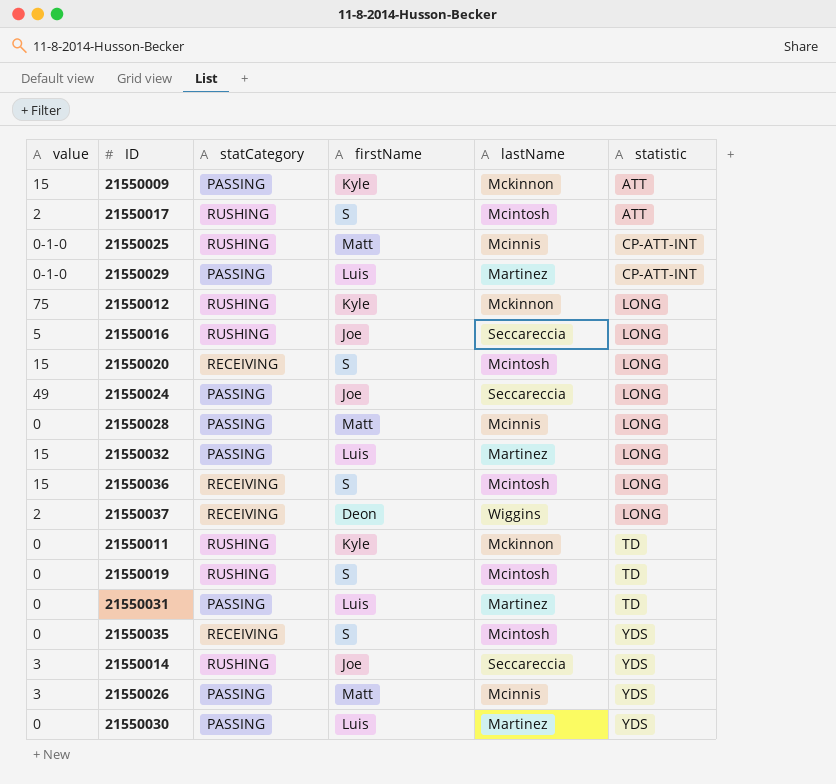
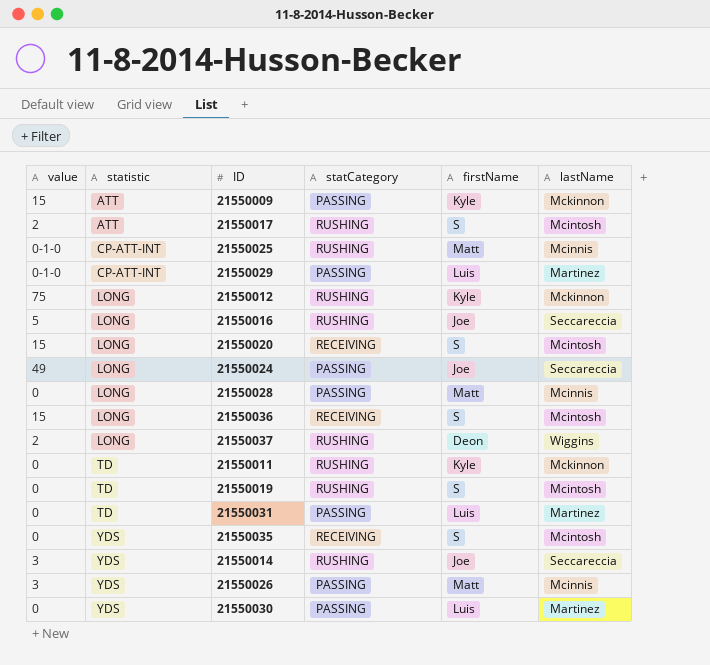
column statistic | position: 6 -> 2
row 21550032: 15 | PASSING | Luis | Martinez | LONG -> none
21550037 | statCategory: RECEIVING -> RUSHING

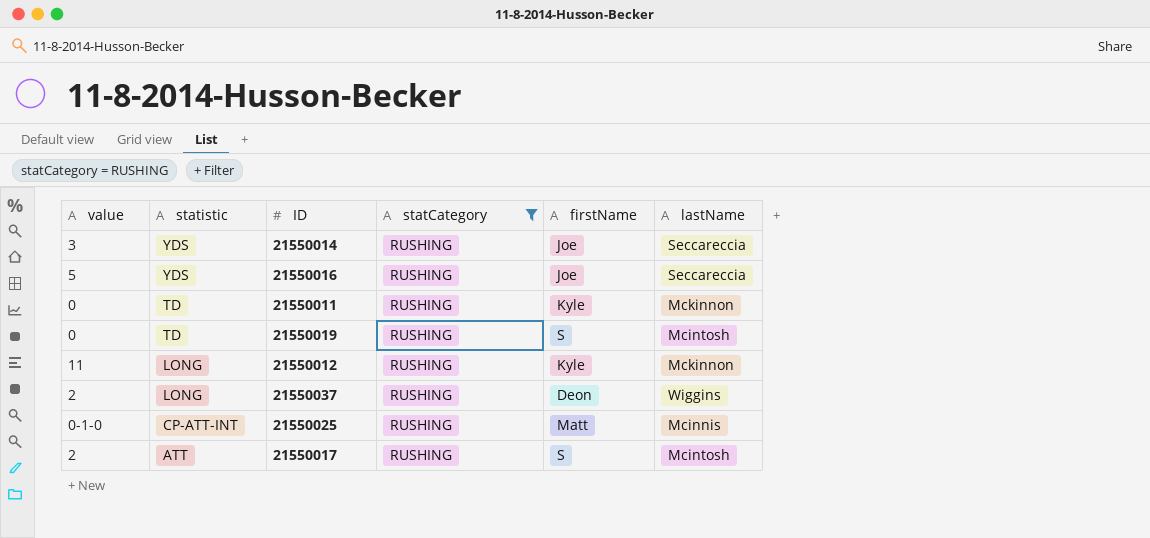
filter: none -> statCategory = RUSHING
row order: statistic ascending -> statistic descending
21550016 | statistic: LONG -> YDS
21550012 | value: 75 -> 11

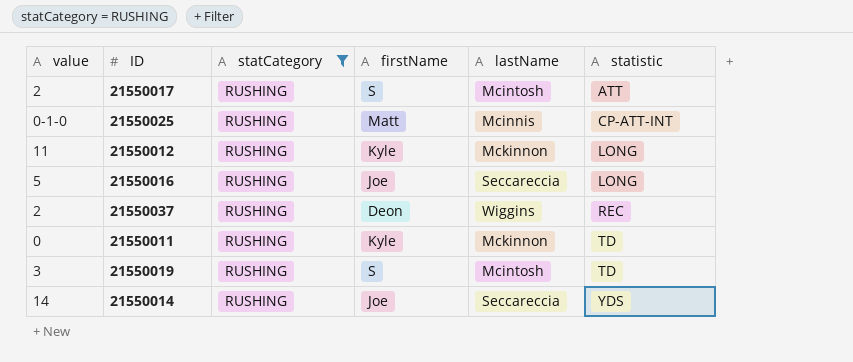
row order: statistic descending -> statistic ascending
column statistic | position: 2 -> 6
21550016 | statistic: YDS -> LONG
21550037 | statistic: LONG -> REC
21550019 | value: 0 -> 3
21550014 | value: 3 -> 14

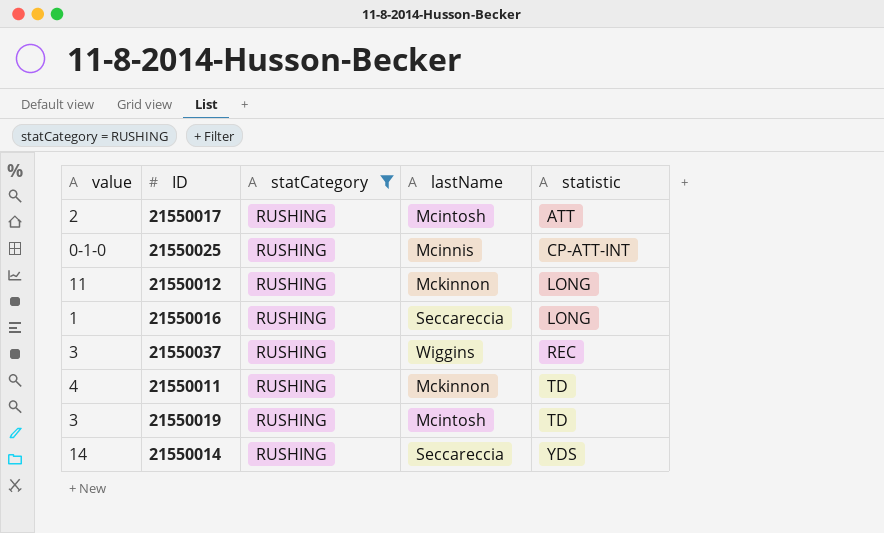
column firstName | position: 4 -> none
21550016 | value: 5 -> 1
21550037 | value: 2 -> 3
21550011 | value: 0 -> 4

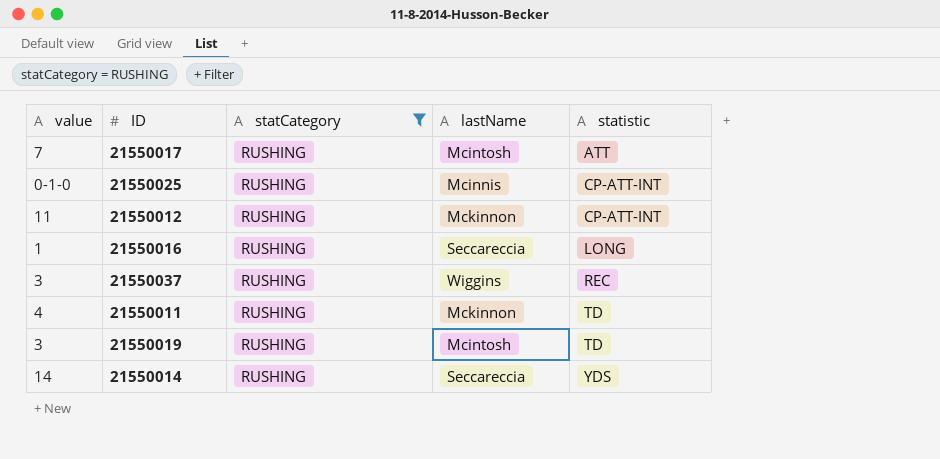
21550017 | value: 2 -> 7
21550012 | statistic: LONG -> CP-ATT-INT

